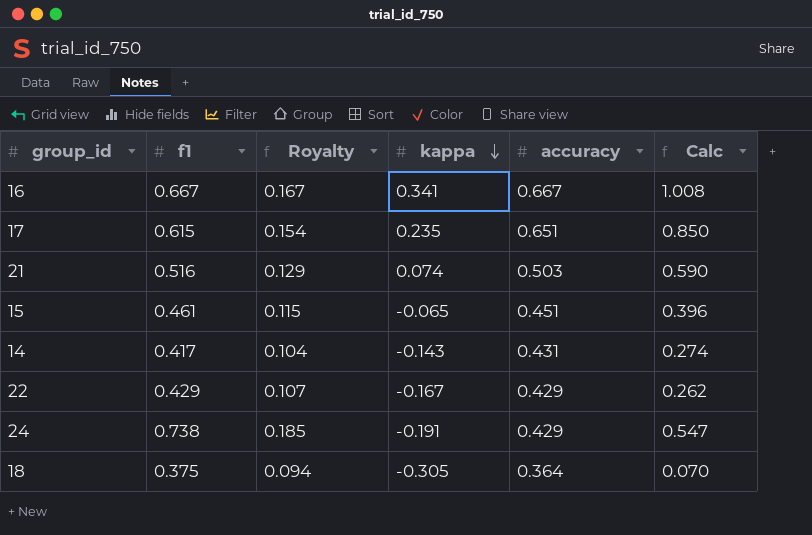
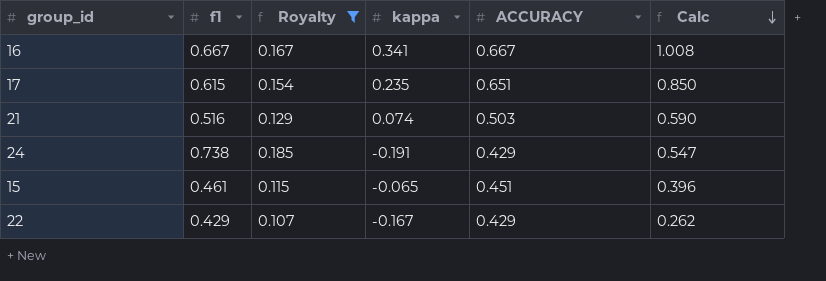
filter: none -> Royalty >= 0.107
row order: kappa descending -> Calc descending
column name: accuracy -> ACCURACY

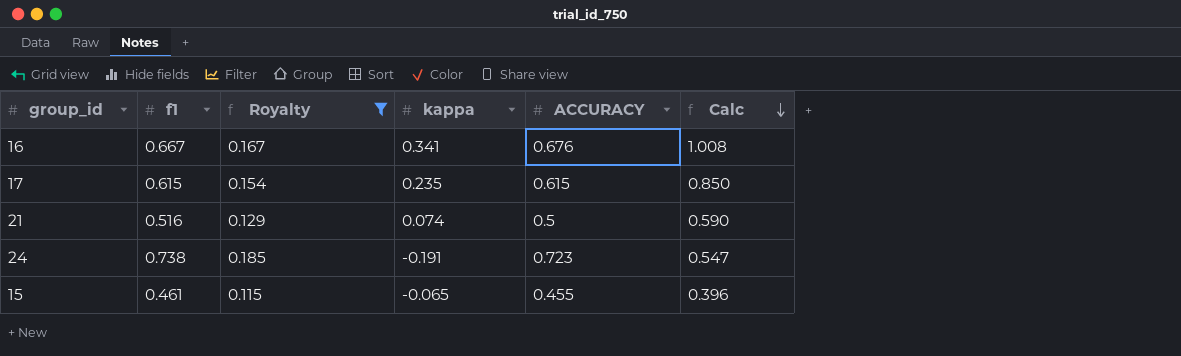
row 22: 0.429 | 0.107 | -0.167 | 0.429 | 0.262 -> none
16 | ACCURACY: 0.667 -> 0.676
17 | ACCURACY: 0.651 -> 0.615
21 | ACCURACY: 0.503 -> 0.5
24 | ACCURACY: 0.429 -> 0.723
15 | ACCURACY: 0.451 -> 0.455

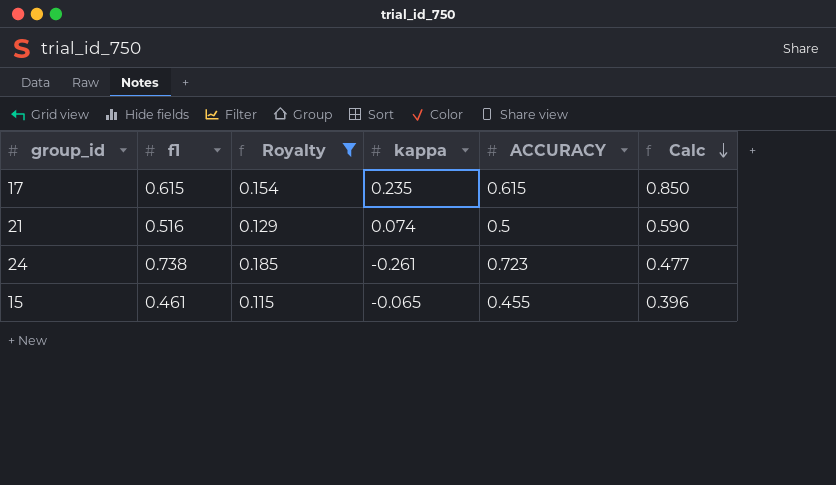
row 16: 0.667 | 0.167 | 0.341 | 0.676 | 1.008 -> none
24 | kappa: -0.191 -> -0.261
24 | Calc: 0.547 -> 0.477

